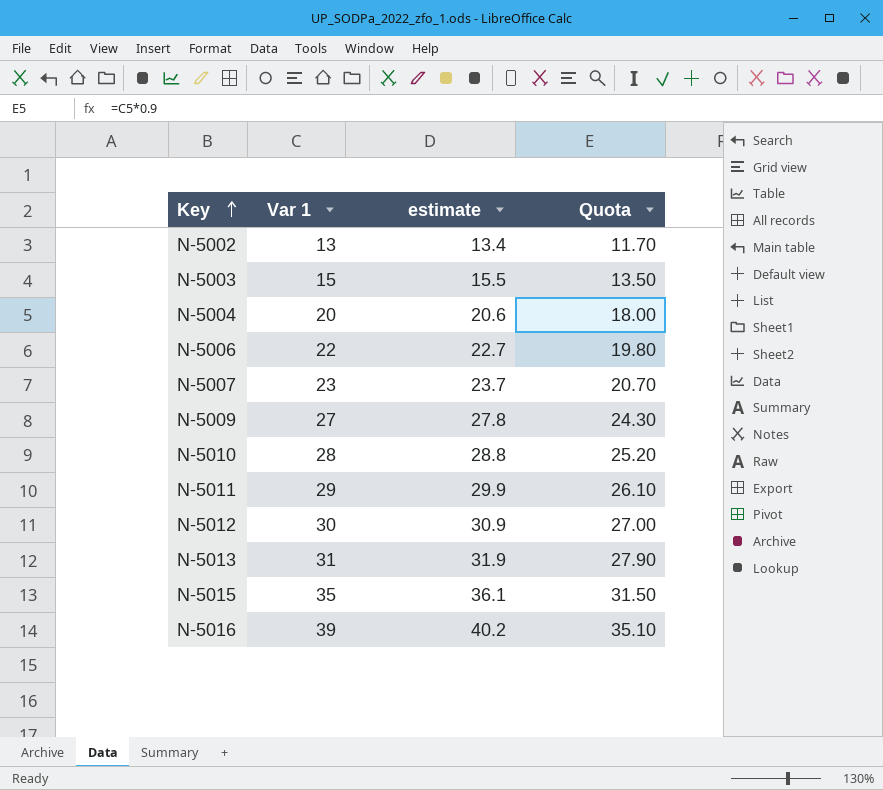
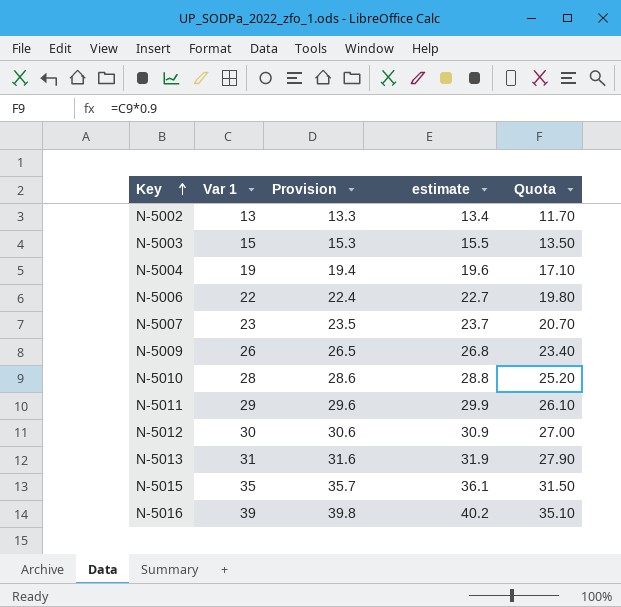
column Provision | formula: none -> [Var 1] * 1.02
N-5004 | Var 1: 20 -> 19
N-5004 | estimate: 20.6 -> 19.6
N-5004 | Quota: 18.00 -> 17.10
N-5009 | Var 1: 27 -> 26
N-5009 | estimate: 27.8 -> 26.8
N-5009 | Quota: 24.30 -> 23.40

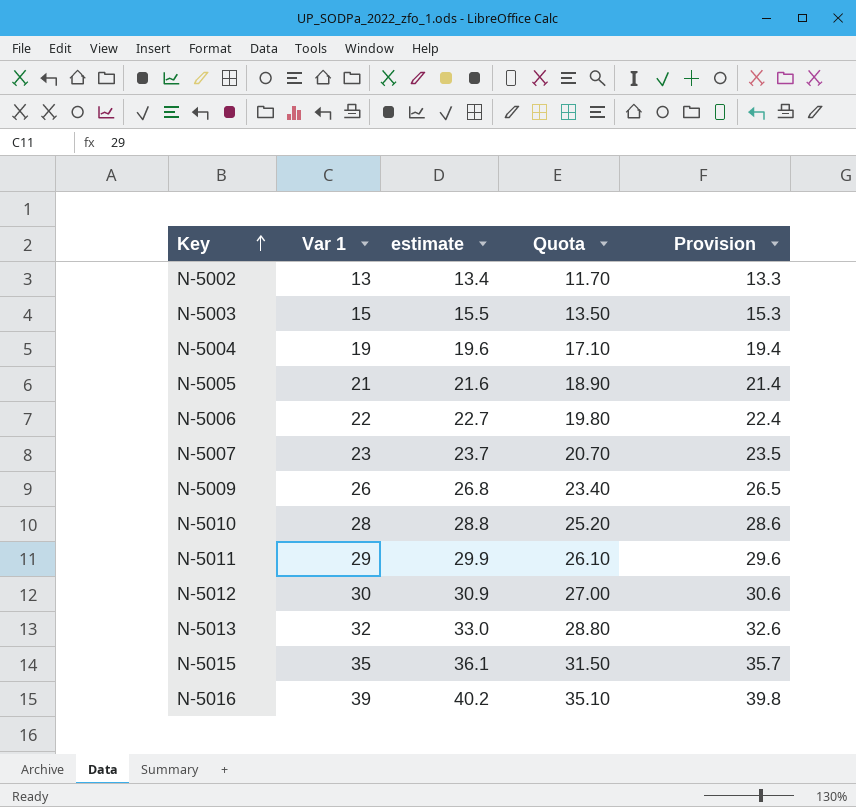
column Provision | position: 3 -> 5
row N-5005: none -> 21 | 21.6 | 18.90 | 21.4
N-5013 | Var 1: 31 -> 32
N-5013 | estimate: 31.9 -> 33.0
N-5013 | Quota: 27.90 -> 28.80
N-5013 | Provision: 31.6 -> 32.6

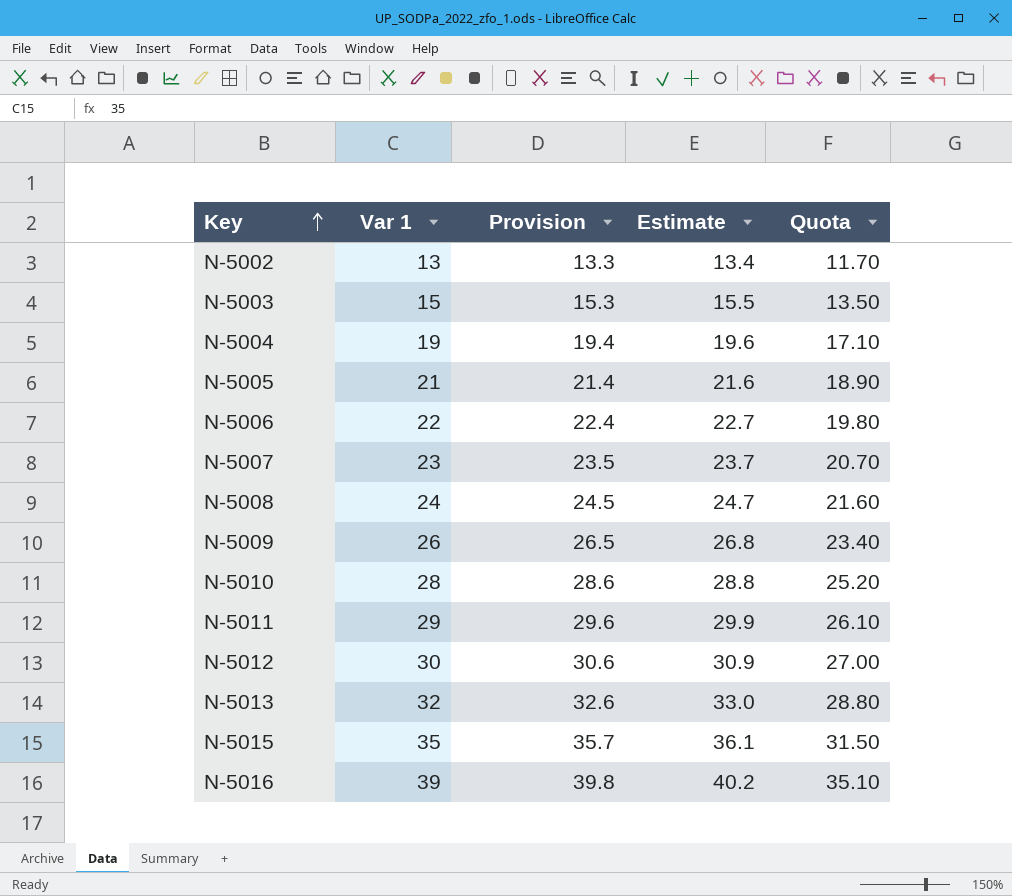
column Provision | position: 5 -> 3
column name: estimate -> Estimate
row N-5008: none -> 24 | 24.5 | 24.7 | 21.60

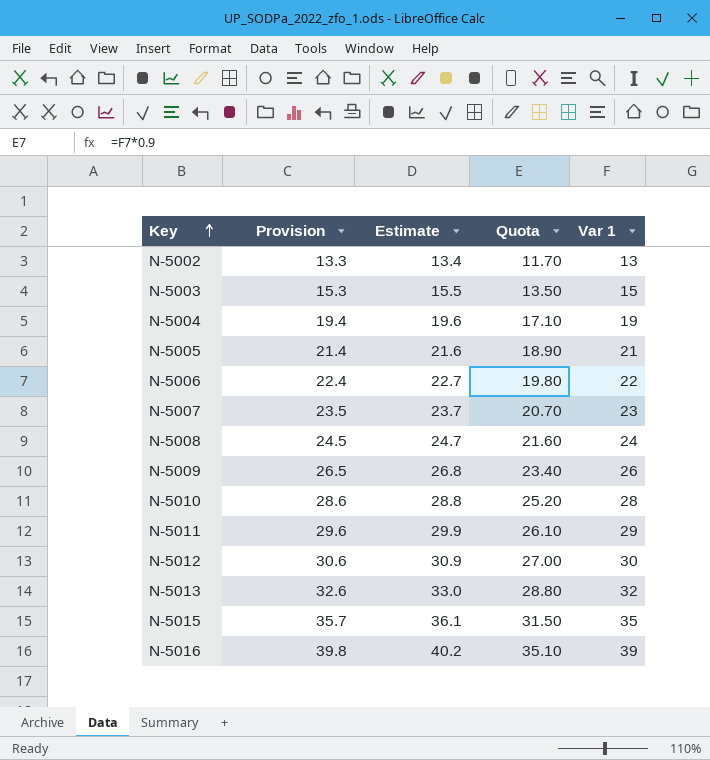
column Var 1 | position: 2 -> 5

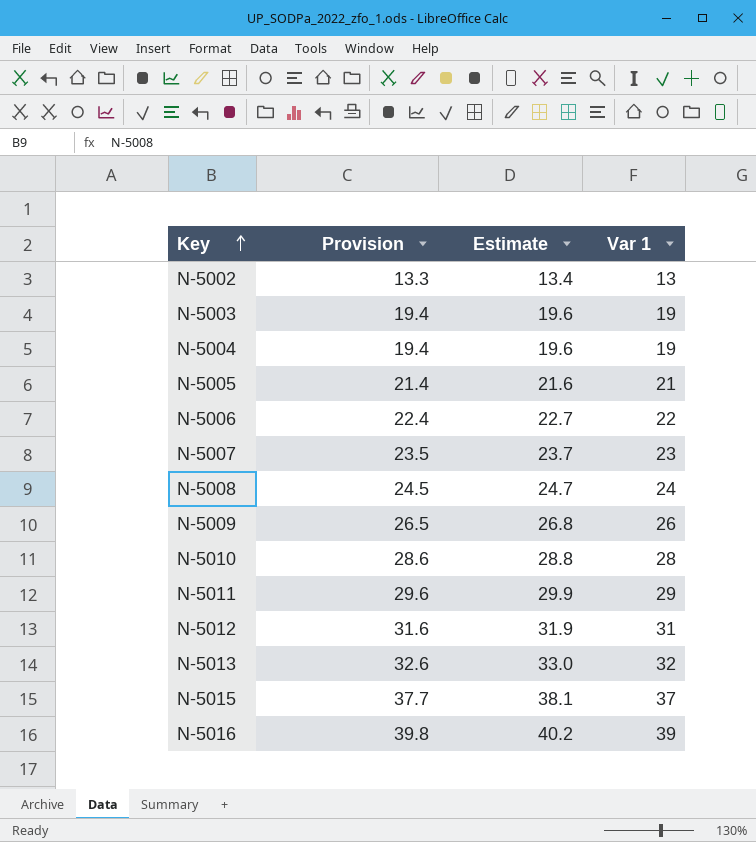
column Quota | formula: [Var 1] * 0.9 -> none
N-5003 | Provision: 15.3 -> 19.4
N-5003 | Estimate: 15.5 -> 19.6
N-5003 | Var 1: 15 -> 19
N-5012 | Provision: 30.6 -> 31.6
N-5012 | Estimate: 30.9 -> 31.9
N-5012 | Var 1: 30 -> 31
N-5015 | Provision: 35.7 -> 37.7
N-5015 | Estimate: 36.1 -> 38.1
N-5015 | Var 1: 35 -> 37

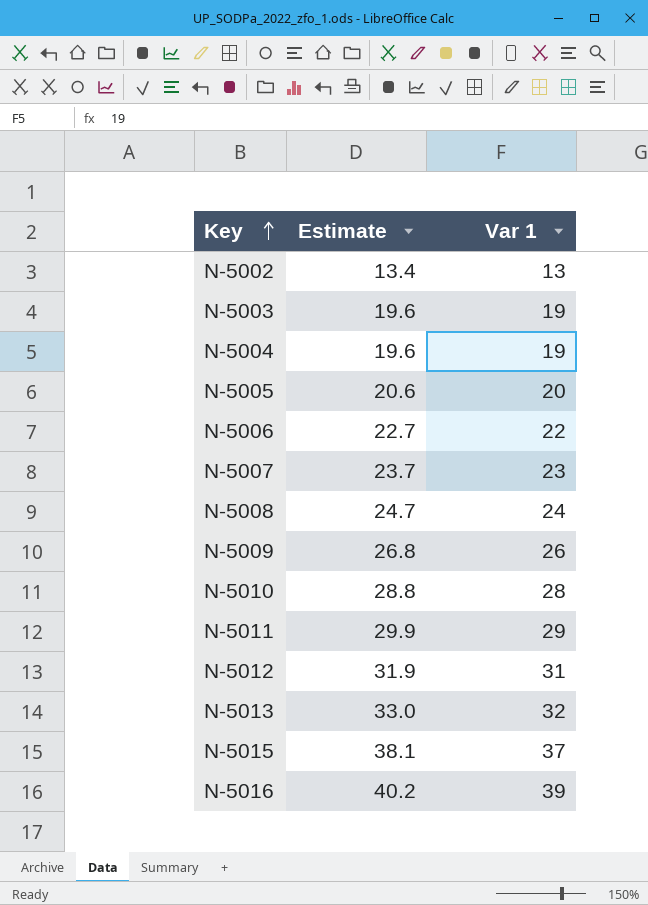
column Provision | formula: [Var 1] * 1.02 -> none
N-5005 | Estimate: 21.6 -> 20.6
N-5005 | Var 1: 21 -> 20

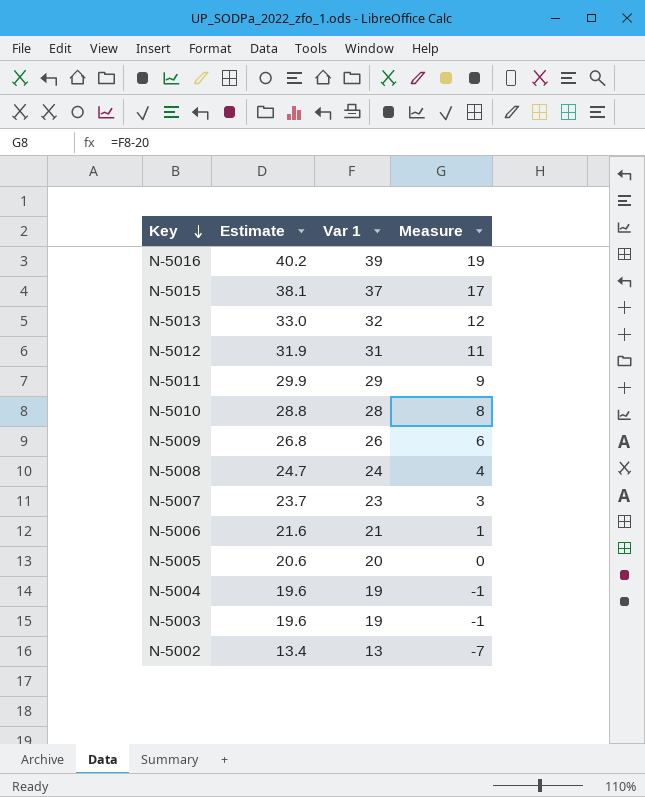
row order: Key ascending -> Key descending
column Measure | formula: none -> [Var 1] - 20
N-5006 | Estimate: 22.7 -> 21.6
N-5006 | Var 1: 22 -> 21

